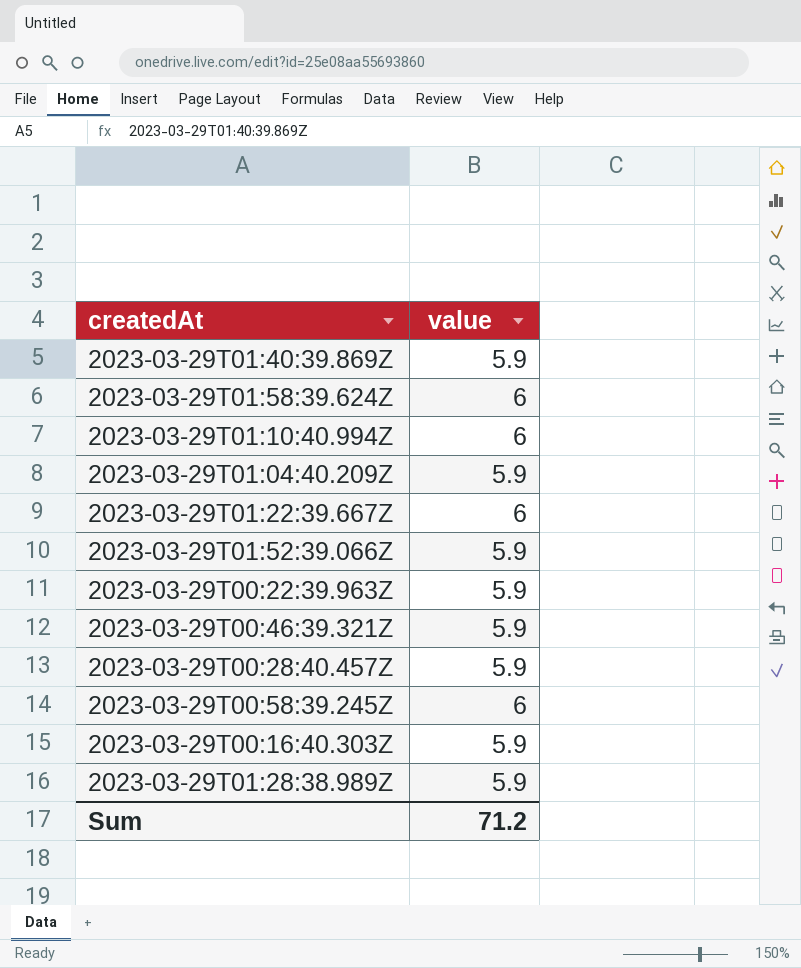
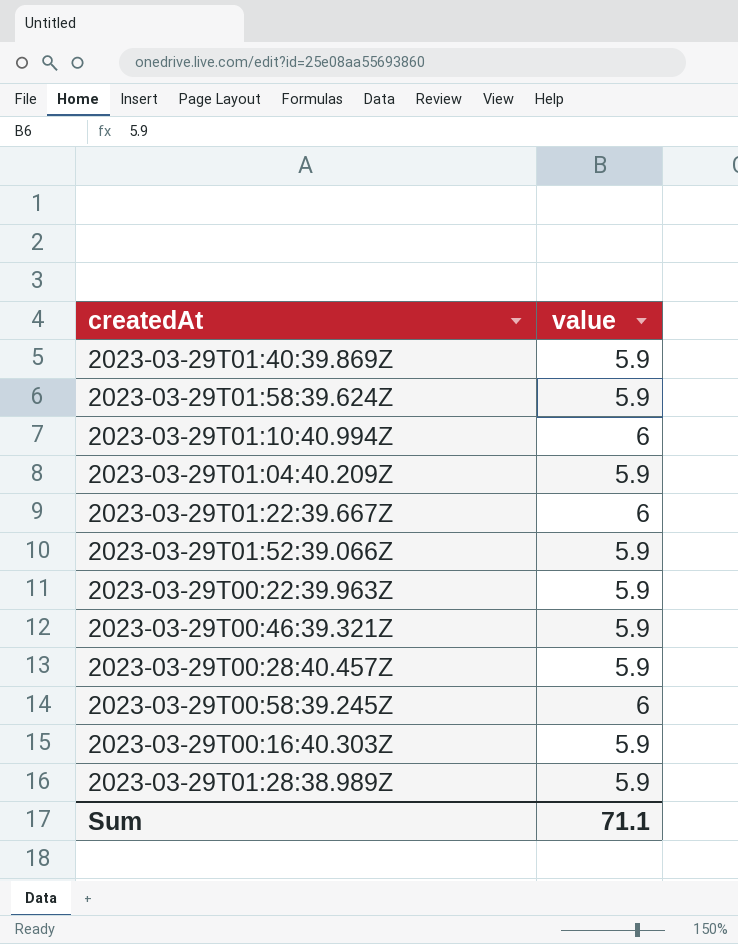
2023-03-29T01:58:39.624Z | value: 6 -> 5.9
Sum | value: 71.2 -> 71.1

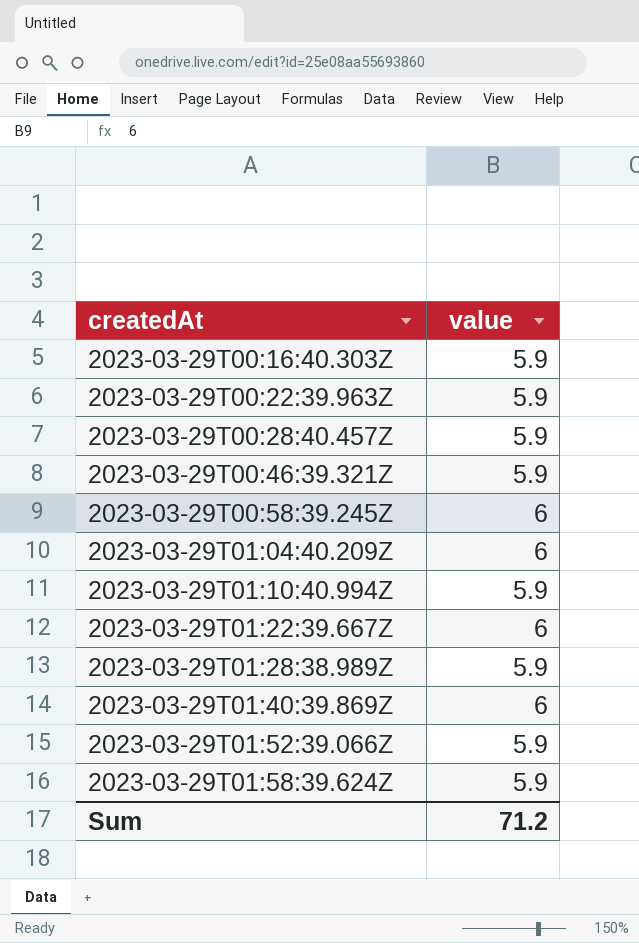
row order: none -> createdAt ascending
2023-03-29T01:04:40.209Z | value: 5.9 -> 6
2023-03-29T01:10:40.994Z | value: 6 -> 5.9
2023-03-29T01:40:39.869Z | value: 5.9 -> 6
Sum | value: 71.1 -> 71.2

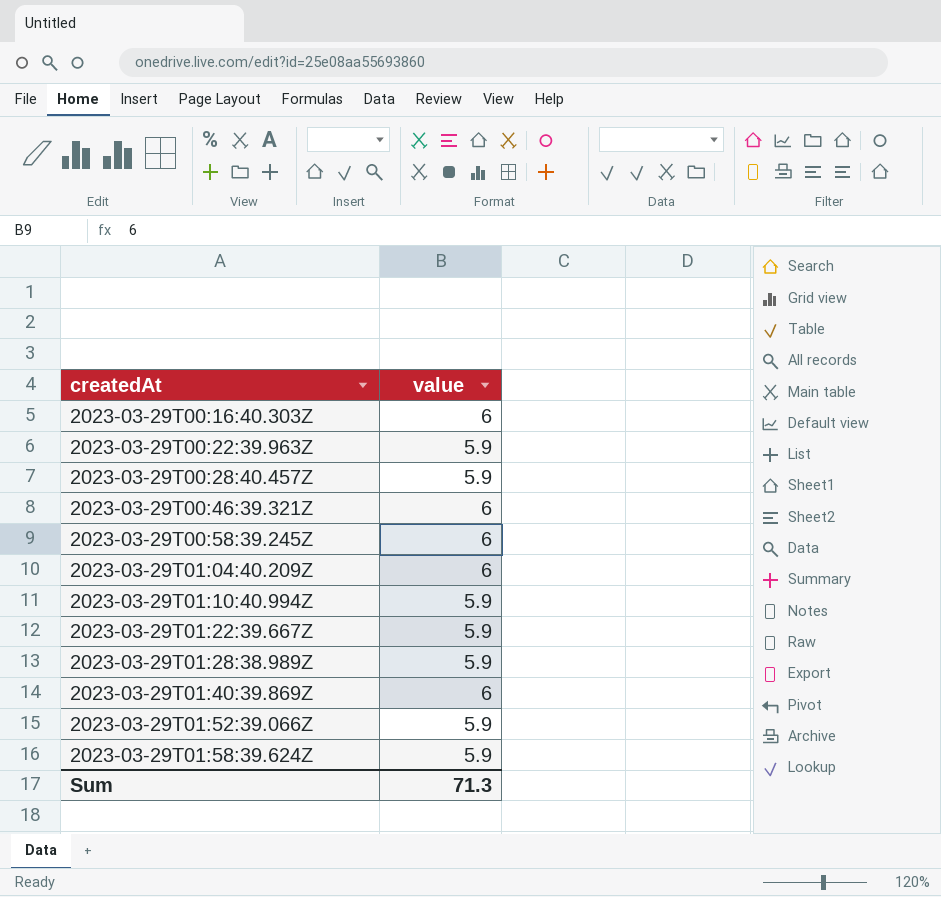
2023-03-29T00:16:40.303Z | value: 5.9 -> 6
2023-03-29T00:46:39.321Z | value: 5.9 -> 6
2023-03-29T01:22:39.667Z | value: 6 -> 5.9
Sum | value: 71.2 -> 71.3

